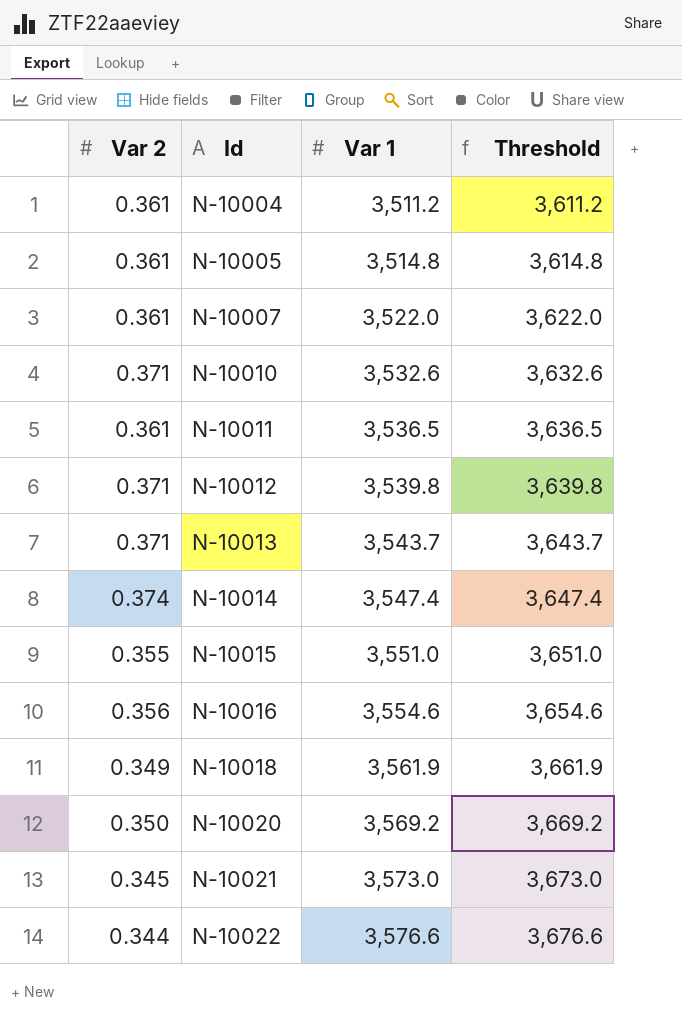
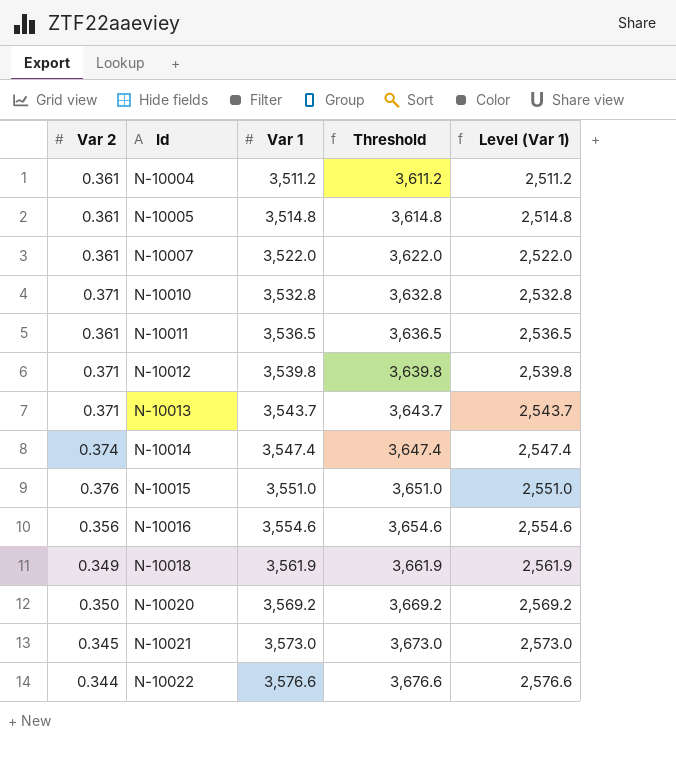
column Level (Var 1) | formula: none -> [Var 1] - 1000
N-10010 | Var 1: 3,532.6 -> 3,532.8
N-10010 | Threshold: 3,632.6 -> 3,632.8
N-10015 | Var 2: 0.355 -> 0.376

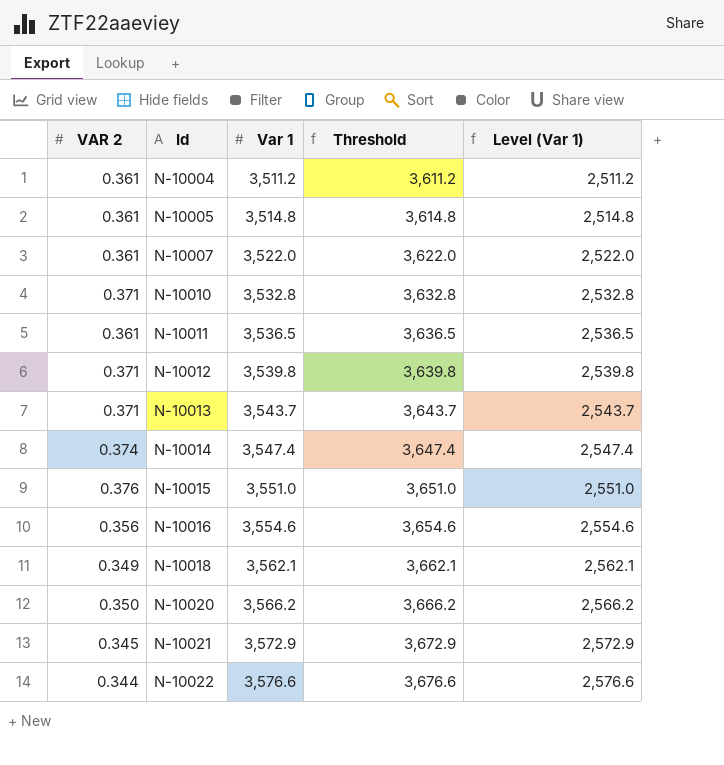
column name: Var 2 -> VAR 2
N-10018 | Var 1: 3,561.9 -> 3,562.1
N-10018 | Threshold: 3,661.9 -> 3,662.1
N-10018 | Level (Var 1): 2,561.9 -> 2,562.1
N-10020 | Var 1: 3,569.2 -> 3,566.2
N-10020 | Threshold: 3,669.2 -> 3,666.2
N-10020 | Level (Var 1): 2,569.2 -> 2,566.2
N-10021 | Var 1: 3,573.0 -> 3,572.9
N-10021 | Threshold: 3,673.0 -> 3,672.9
N-10021 | Level (Var 1): 2,573.0 -> 2,572.9

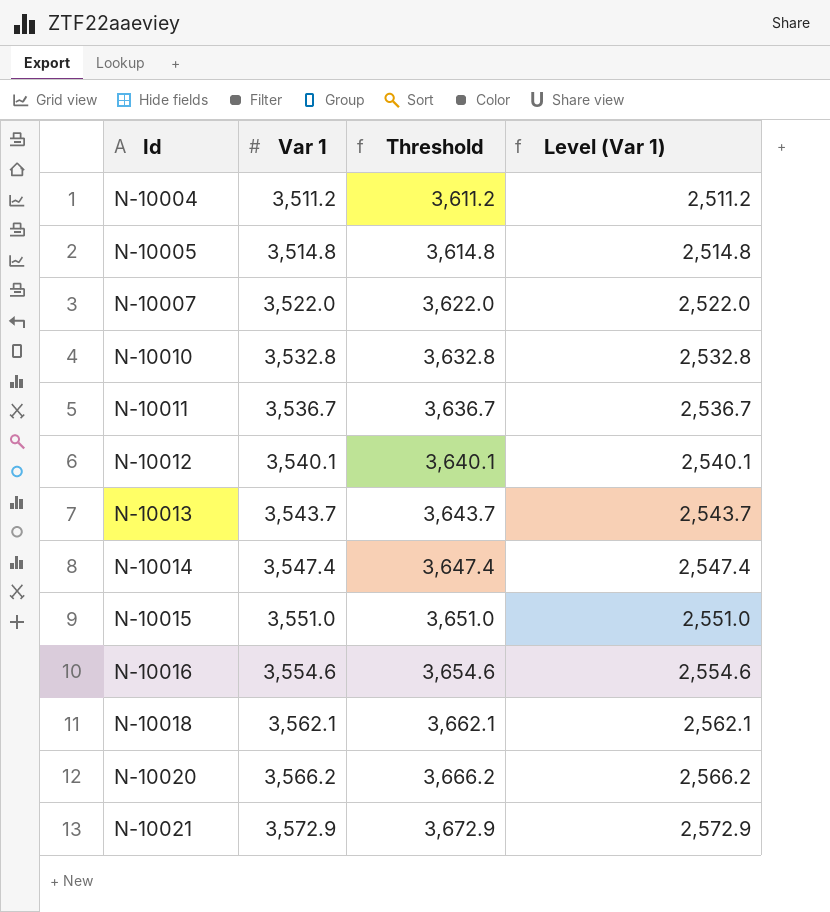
column VAR 2 | position: 1 -> none
row N-10022: 0.344 | 3,576.6 | 3,676.6 | 2,576.6 -> none
N-10011 | Var 1: 3,536.5 -> 3,536.7
N-10011 | Threshold: 3,636.5 -> 3,636.7
N-10011 | Level (Var 1): 2,536.5 -> 2,536.7
N-10012 | Var 1: 3,539.8 -> 3,540.1
N-10012 | Threshold: 3,639.8 -> 3,640.1
N-10012 | Level (Var 1): 2,539.8 -> 2,540.1

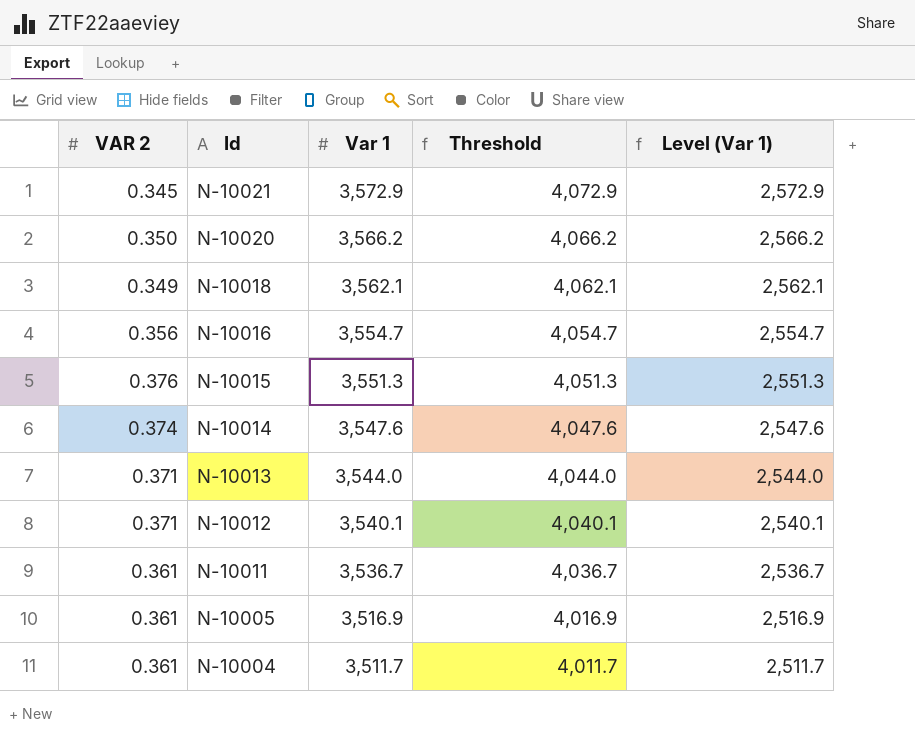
row order: Id ascending -> Id descending
column VAR 2 | position: none -> 1
column Threshold | formula: [Var 1] + 100 -> [Var 1] + 500
row N-10007: 3,522.0 | 3,622.0 | 2,522.0 -> none
row N-10010: 3,532.8 | 3,632.8 | 2,532.8 -> none
N-10016 | Var 1: 3,554.6 -> 3,554.7
N-10016 | Level (Var 1): 2,554.6 -> 2,554.7
N-10015 | Var 1: 3,551.0 -> 3,551.3
N-10015 | Level (Var 1): 2,551.0 -> 2,551.3
N-10014 | Var 1: 3,547.4 -> 3,547.6
N-10014 | Level (Var 1): 2,547.4 -> 2,547.6
N-10013 | Var 1: 3,543.7 -> 3,544.0
N-10013 | Level (Var 1): 2,543.7 -> 2,544.0
N-10005 | Var 1: 3,514.8 -> 3,516.9
N-10005 | Level (Var 1): 2,514.8 -> 2,516.9
N-10004 | Var 1: 3,511.2 -> 3,511.7
N-10004 | Level (Var 1): 2,511.2 -> 2,511.7

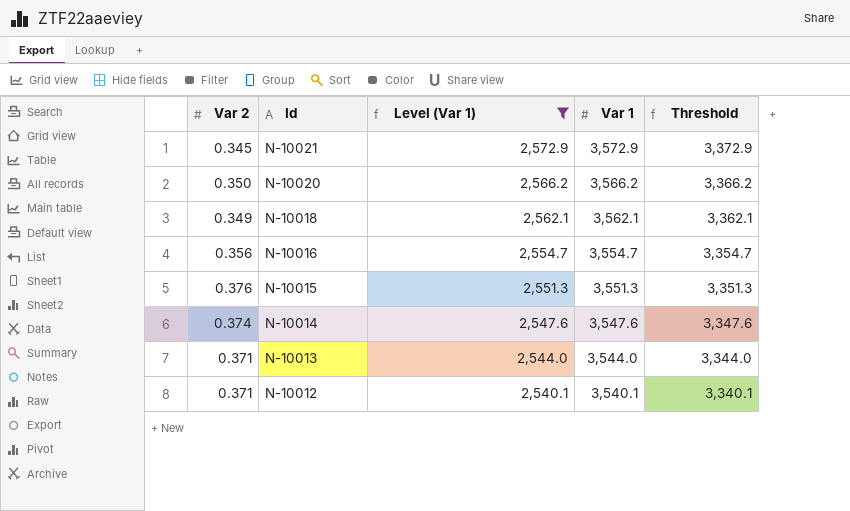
filter: none -> Level (Var 1) >= 2,540.1
column name: VAR 2 -> Var 2
column Level (Var 1) | position: 5 -> 3
column Threshold | formula: [Var 1] + 500 -> [Var 1] - 200

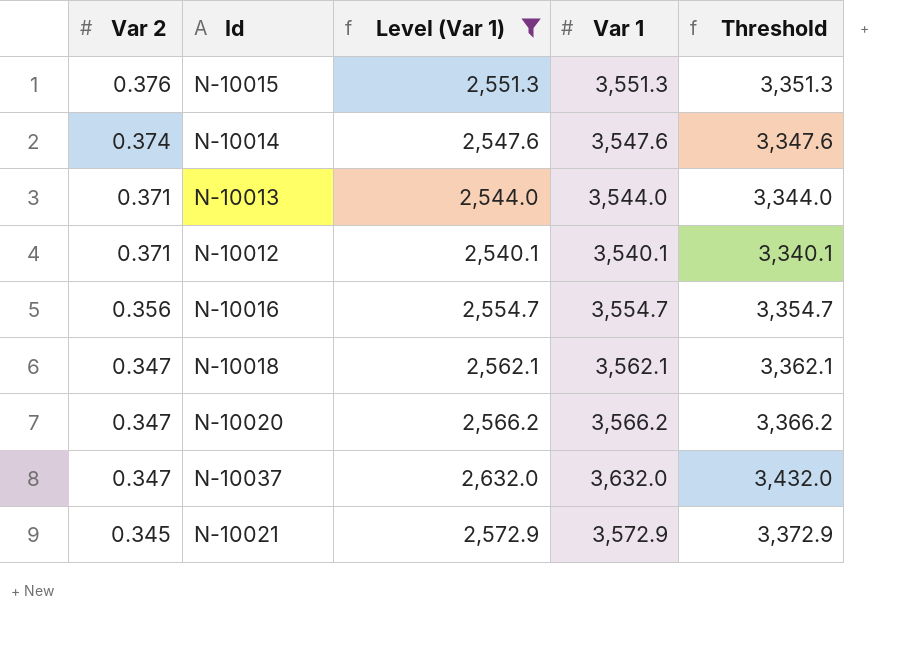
row order: Id descending -> Var 2 descending
N-10018 | Var 2: 0.349 -> 0.347
N-10020 | Var 2: 0.350 -> 0.347
row N-10037: none -> 0.347 | 2,632.0 | 3,632.0 | 3,432.0

